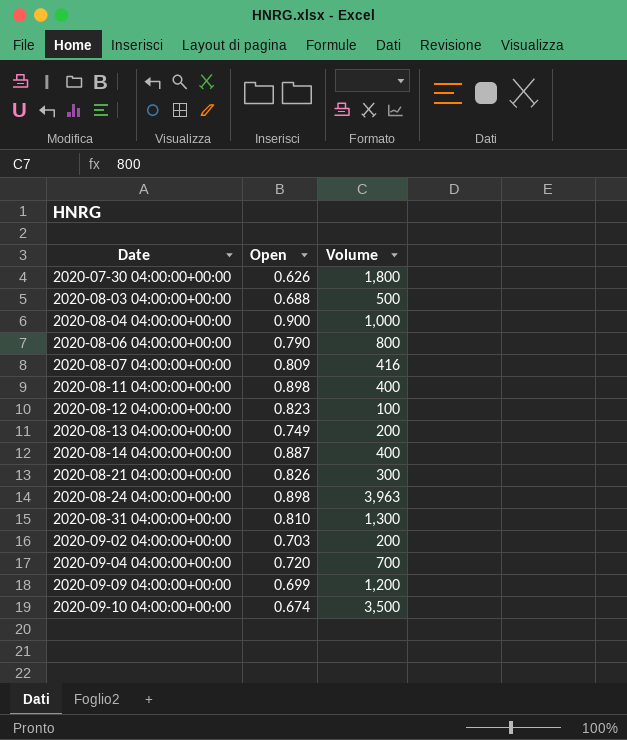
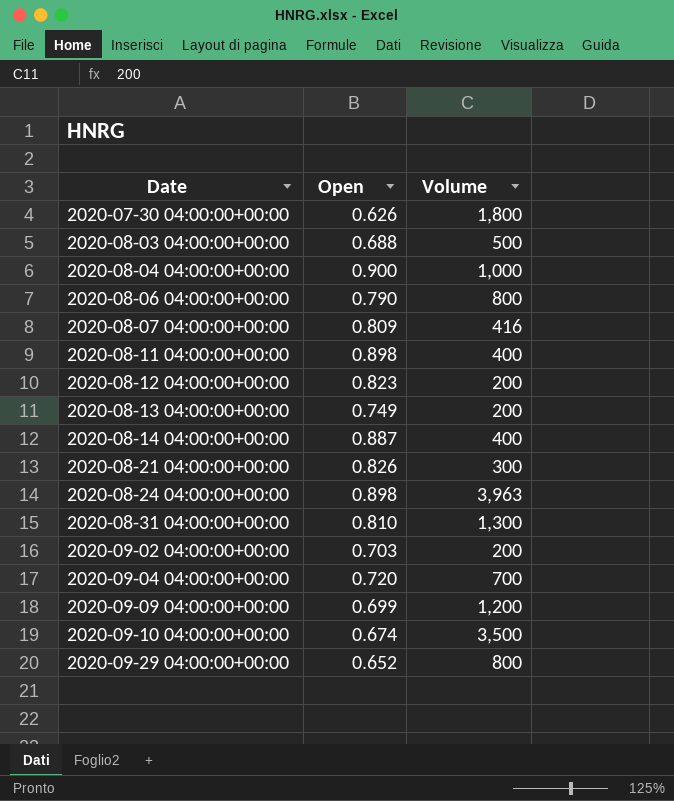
2020-08-12 04:00:00+00:00 | Volume: 100 -> 200
row 2020-09-29 04:00:00+00:00: none -> 0.652 | 800

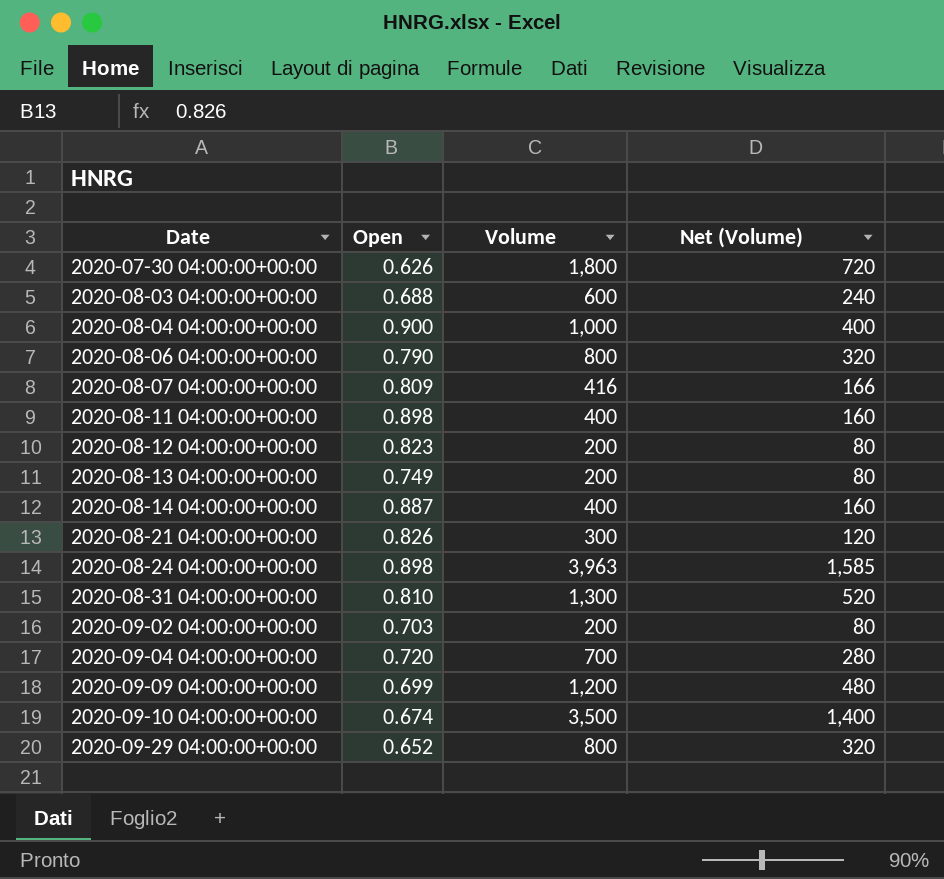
column Net (Volume) | formula: none -> [Volume] * 0.4
2020-08-03 04:00:00+00:00 | Volume: 500 -> 600

